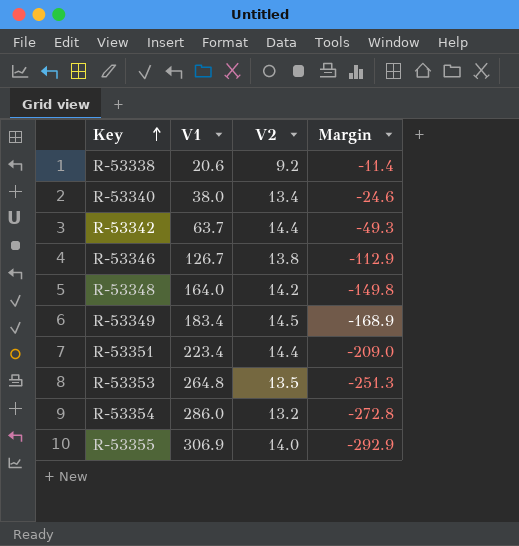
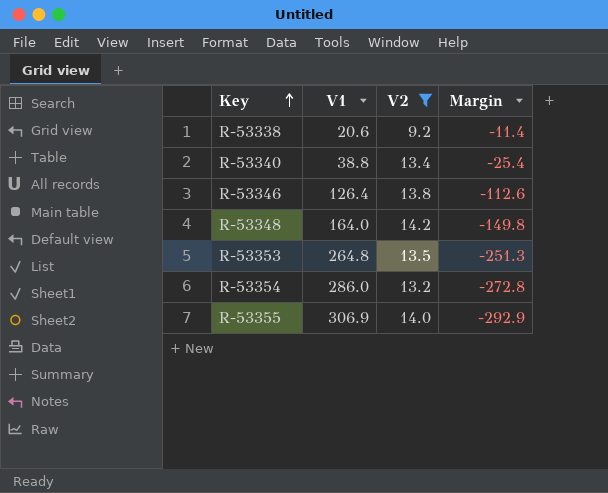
filter: none -> V2 <= 14.2
R-53340 | V1: 38.0 -> 38.8
R-53340 | Margin: -24.6 -> -25.4
R-53346 | V1: 126.7 -> 126.4
R-53346 | Margin: -112.9 -> -112.6

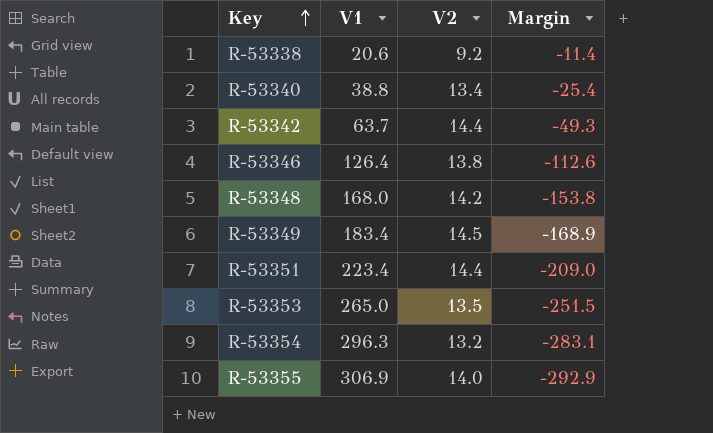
filter: V2 <= 14.2 -> none
R-53348 | V1: 164.0 -> 168.0
R-53348 | Margin: -149.8 -> -153.8
R-53353 | V1: 264.8 -> 265.0
R-53353 | Margin: -251.3 -> -251.5
R-53354 | V1: 286.0 -> 296.3
R-53354 | Margin: -272.8 -> -283.1

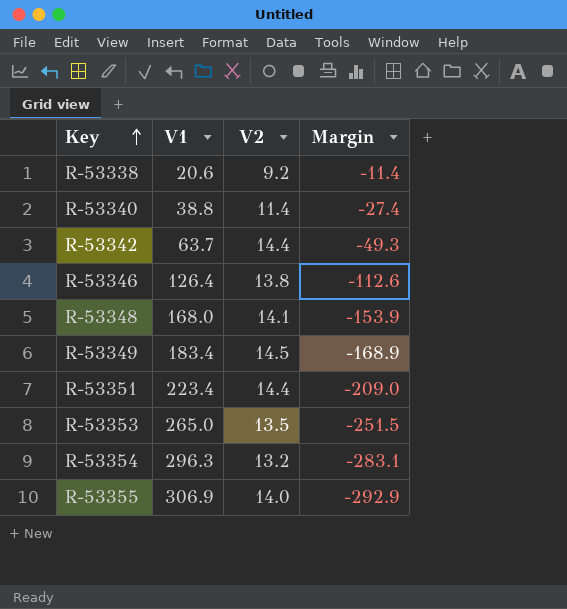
R-53340 | V2: 13.4 -> 11.4
R-53340 | Margin: -25.4 -> -27.4
R-53348 | V2: 14.2 -> 14.1
R-53348 | Margin: -153.8 -> -153.9

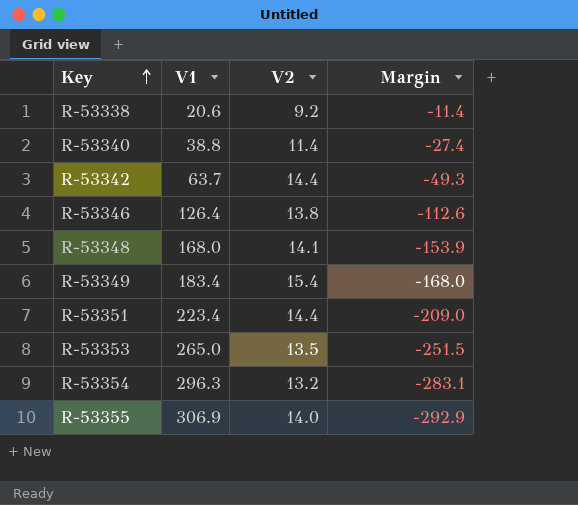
R-53349 | V2: 14.5 -> 15.4
R-53349 | Margin: -168.9 -> -168.0

